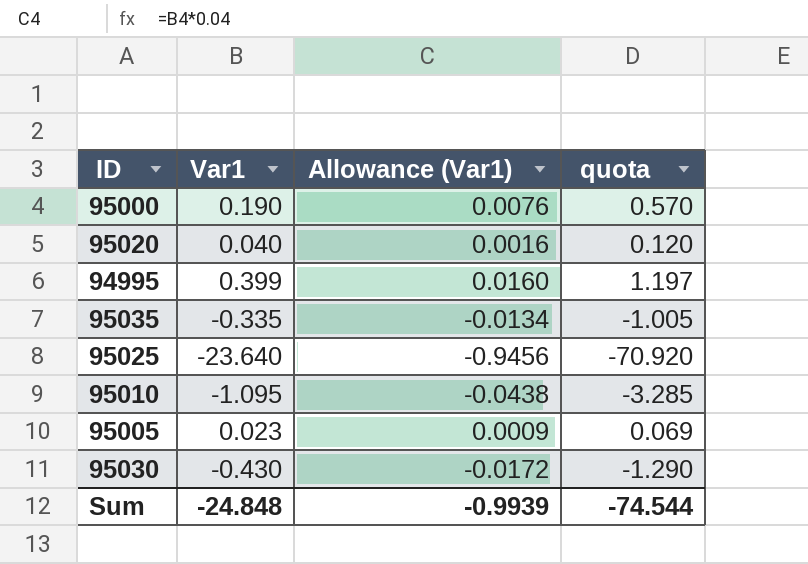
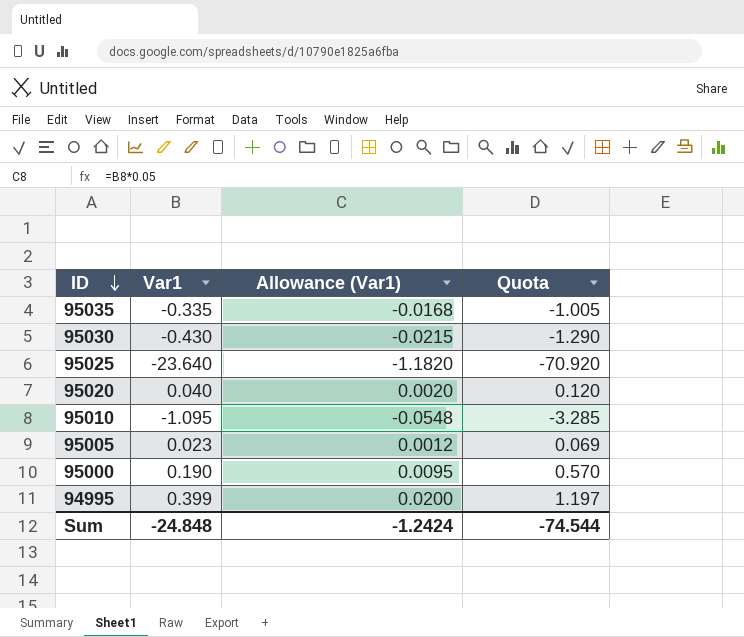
row order: none -> ID descending
column Allowance (Var1) | formula: [Var1] * 0.04 -> [Var1] * 0.05
column name: quota -> Quota
Sum | Allowance (Var1): -0.9939 -> -1.2424

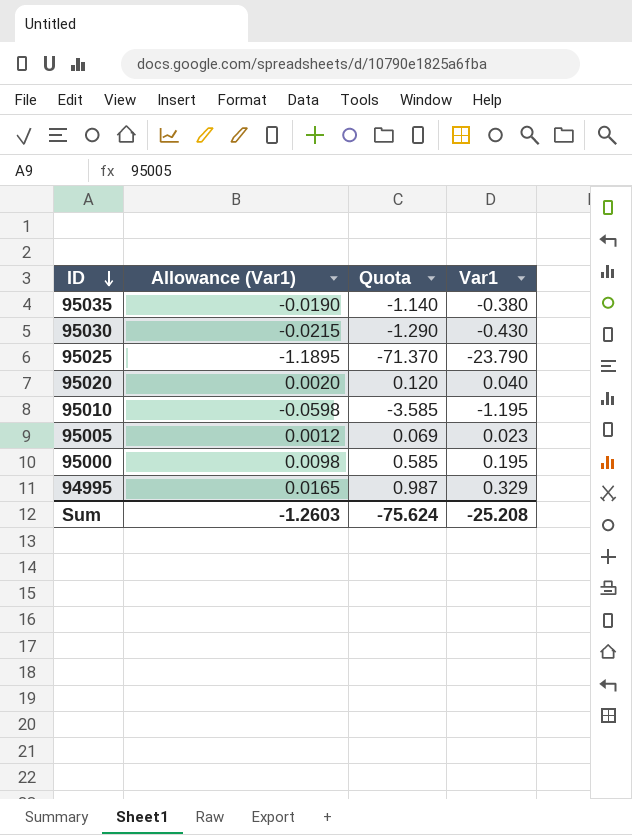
column Var1 | position: 2 -> 4
95035 | Allowance (Var1): -0.0168 -> -0.0190
95035 | Quota: -1.005 -> -1.140
95035 | Var1: -0.335 -> -0.380
95025 | Allowance (Var1): -1.1820 -> -1.1895
95025 | Quota: -70.920 -> -71.370
95025 | Var1: -23.640 -> -23.790
95010 | Allowance (Var1): -0.0548 -> -0.0598
95010 | Quota: -3.285 -> -3.585
95010 | Var1: -1.095 -> -1.195
95000 | Allowance (Var1): 0.0095 -> 0.0098
95000 | Quota: 0.570 -> 0.585
95000 | Var1: 0.190 -> 0.195
94995 | Allowance (Var1): 0.0200 -> 0.0165
94995 | Quota: 1.197 -> 0.987
94995 | Var1: 0.399 -> 0.329
Sum | Allowance (Var1): -1.2424 -> -1.2603
Sum | Quota: -74.544 -> -75.624
Sum | Var1: -24.848 -> -25.208

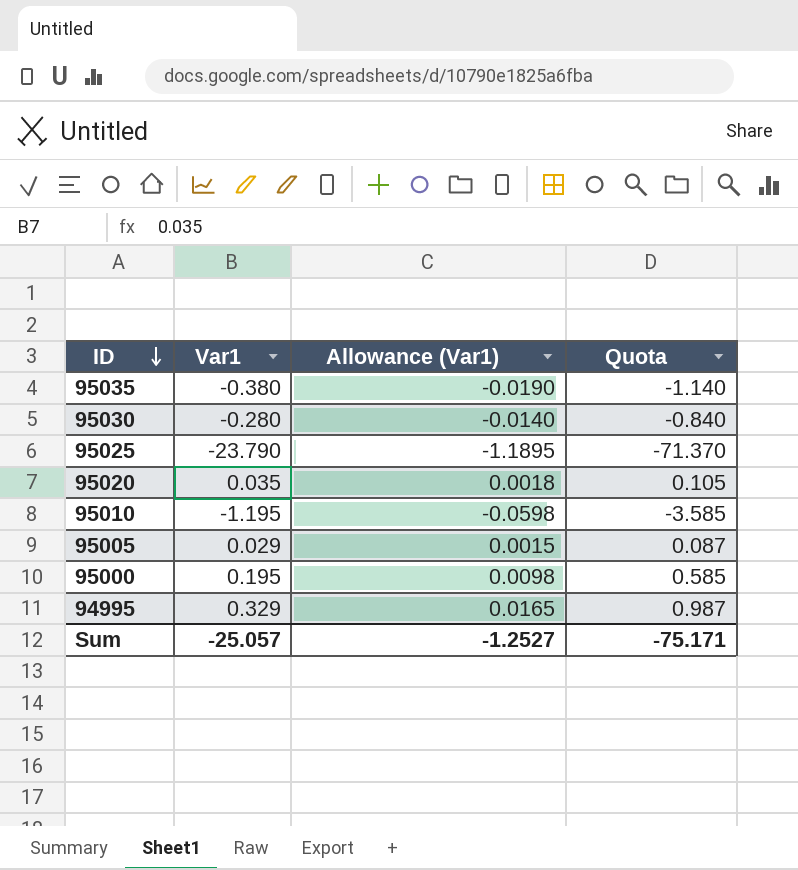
column Var1 | position: 4 -> 2
95030 | Var1: -0.430 -> -0.280
95030 | Allowance (Var1): -0.0215 -> -0.0140
95030 | Quota: -1.290 -> -0.840
95020 | Var1: 0.040 -> 0.035
95020 | Allowance (Var1): 0.0020 -> 0.0018
95020 | Quota: 0.120 -> 0.105
95005 | Var1: 0.023 -> 0.029
95005 | Allowance (Var1): 0.0012 -> 0.0015
95005 | Quota: 0.069 -> 0.087
Sum | Var1: -25.208 -> -25.057
Sum | Allowance (Var1): -1.2603 -> -1.2527
Sum | Quota: -75.624 -> -75.171

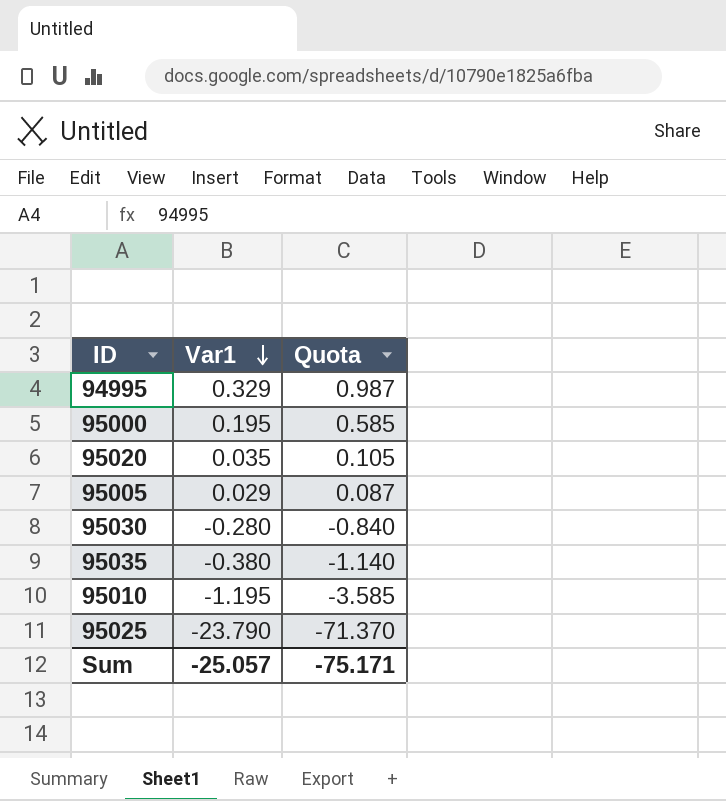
row order: ID descending -> Var1 descending
column Allowance (Var1) | formula: [Var1] * 0.05 -> none

